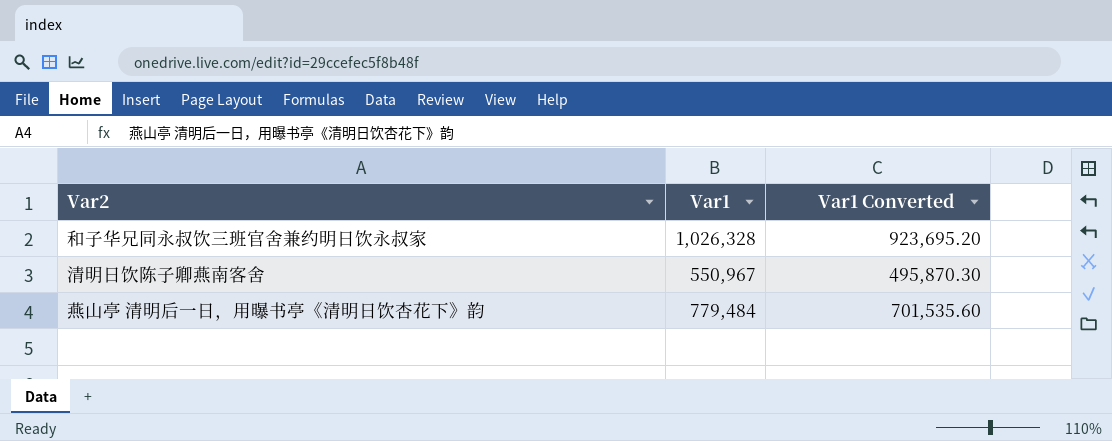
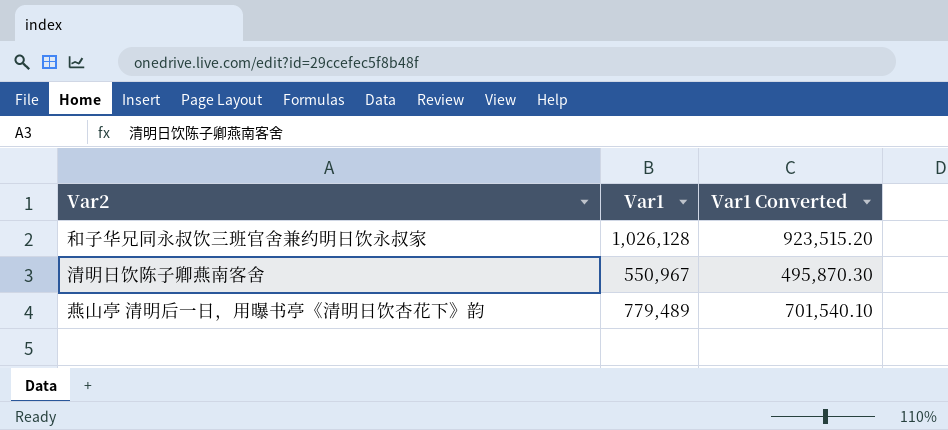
和子华兄同永叔饮三班官舍兼约明日饮永叔家 | Var1: 1,026,328 -> 1,026,128
和子华兄同永叔饮三班官舍兼约明日饮永叔家 | Var1 Converted: 923,695.20 -> 923,515.20
燕山亭 清明后一日，用曝书亭《清明日饮杏花下》韵 | Var1: 779,484 -> 779,489
燕山亭 清明后一日，用曝书亭《清明日饮杏花下》韵 | Var1 Converted: 701,535.60 -> 701,540.10

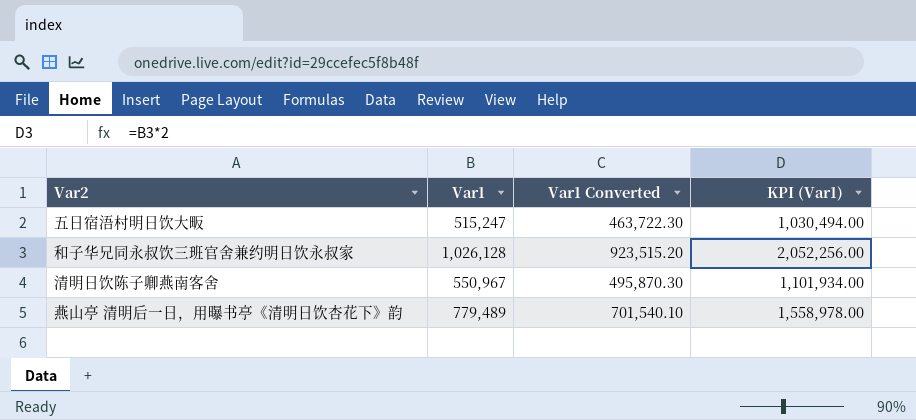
column KPI (Var1) | formula: none -> [Var1] * 2
row 五日宿浯村明日饮大畈: none -> 515,247 | 463,722.30 | 1,030,494.00

